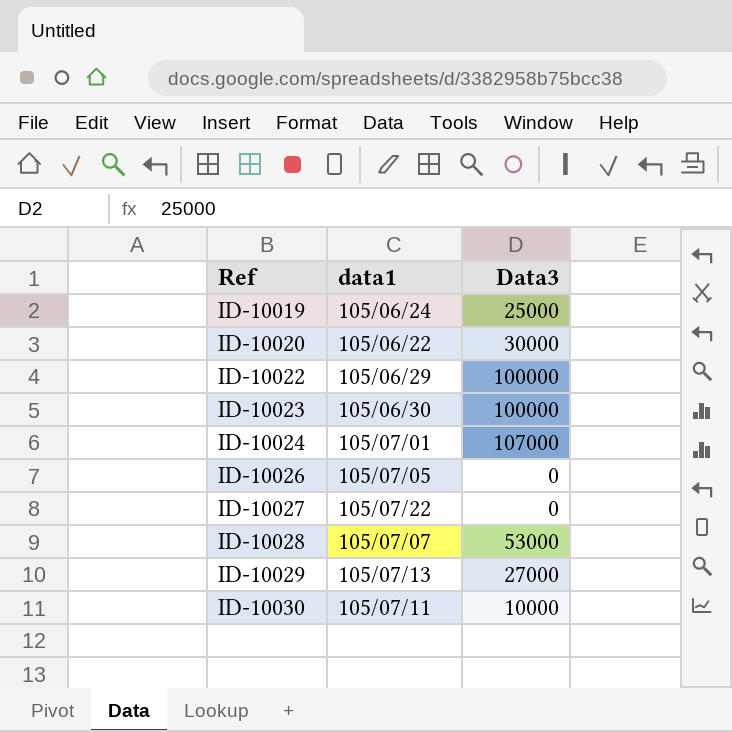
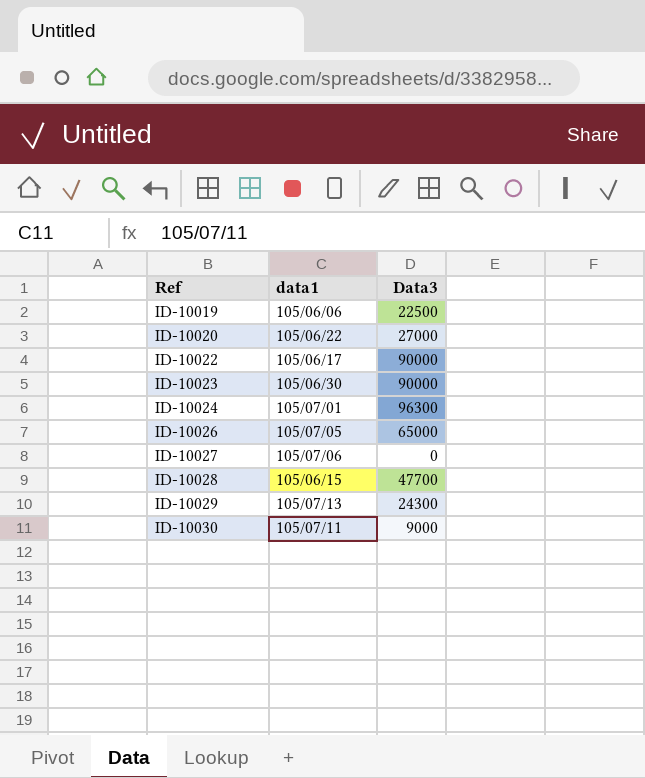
ID-10019 | data1: 105/06/24 -> 105/06/06
ID-10019 | Data3: 25000 -> 22500
ID-10020 | Data3: 30000 -> 27000
ID-10022 | data1: 105/06/29 -> 105/06/17
ID-10022 | Data3: 100000 -> 90000
ID-10023 | Data3: 100000 -> 90000
ID-10024 | Data3: 107000 -> 96300
ID-10026 | Data3: 0 -> 65000
ID-10027 | data1: 105/07/22 -> 105/07/06
ID-10028 | data1: 105/07/07 -> 105/06/15
ID-10028 | Data3: 53000 -> 47700
ID-10029 | Data3: 27000 -> 24300
ID-10030 | Data3: 10000 -> 9000

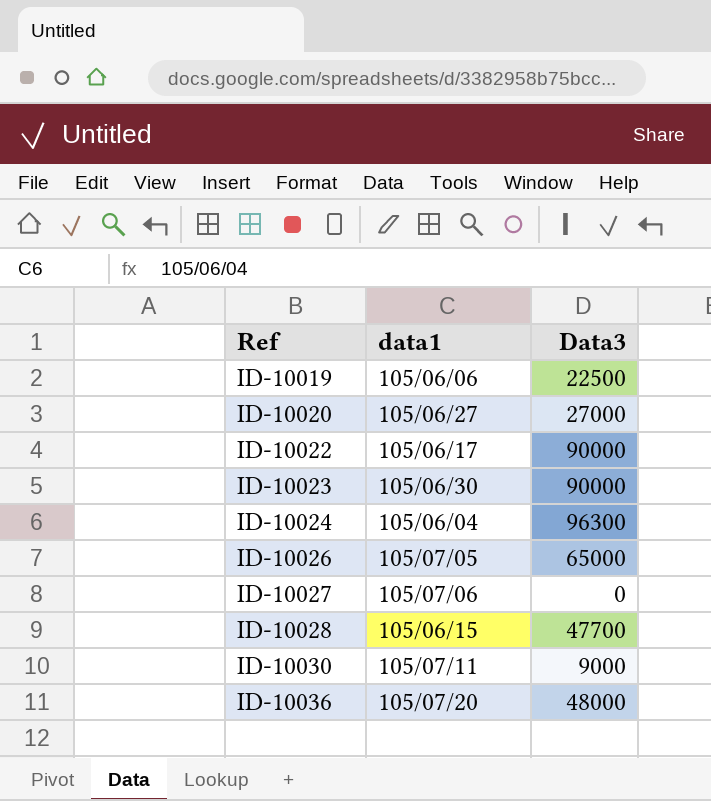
row ID-10029: 105/07/13 | 24300 -> none
ID-10020 | data1: 105/06/22 -> 105/06/27
ID-10024 | data1: 105/07/01 -> 105/06/04
row ID-10036: none -> 105/07/20 | 48000

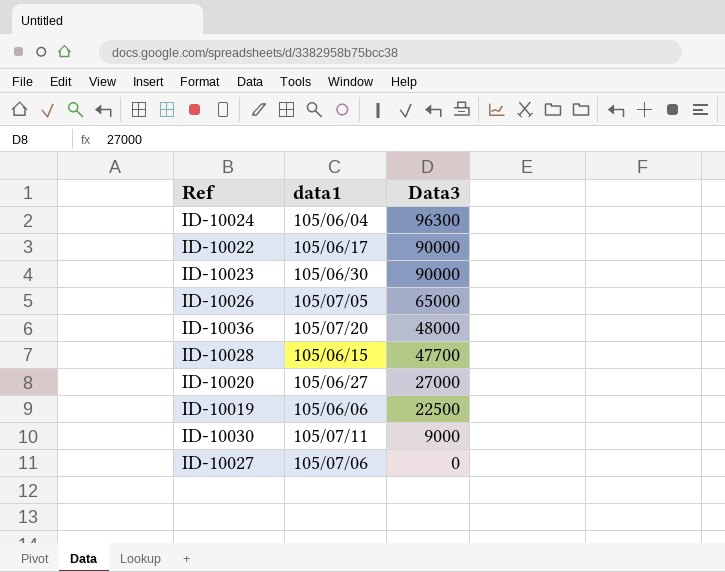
row order: Ref ascending -> Data3 descending

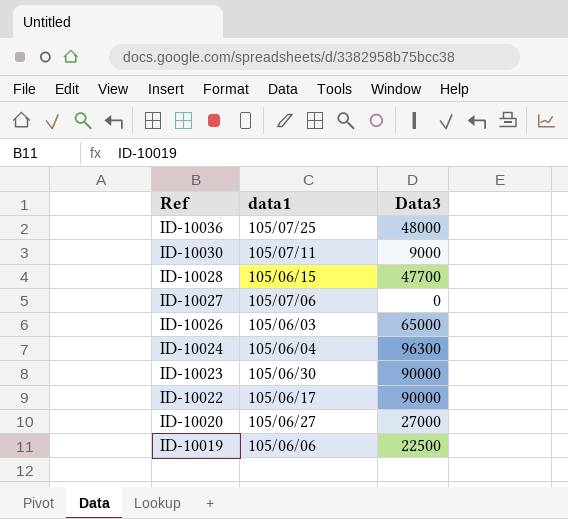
row order: Data3 descending -> Ref descending
ID-10036 | data1: 105/07/20 -> 105/07/25
ID-10026 | data1: 105/07/05 -> 105/06/03

